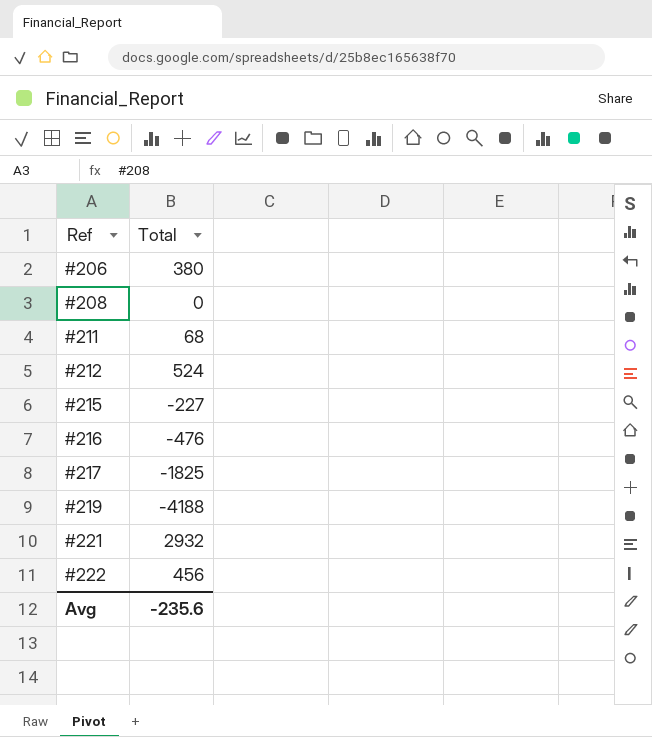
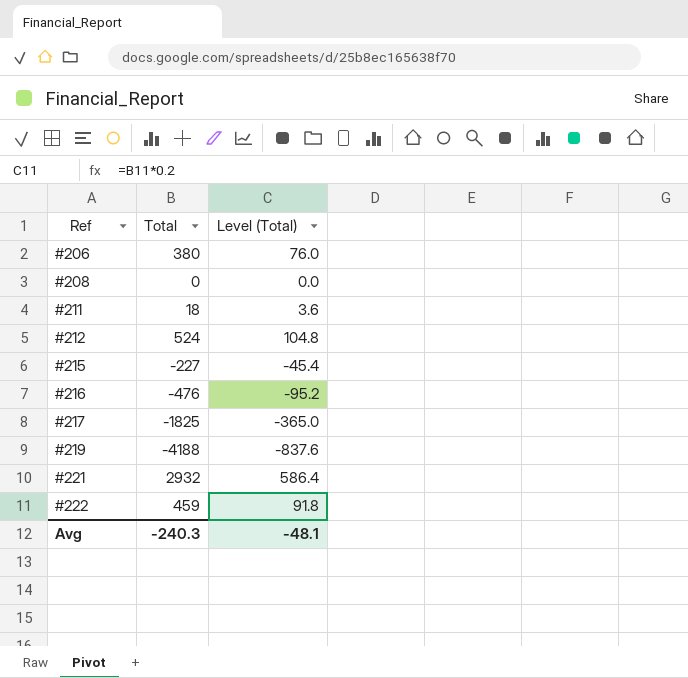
column Level (Total) | formula: none -> [Total] * 0.2
#211 | Total: 68 -> 18
#222 | Total: 456 -> 459
Avg | Total: -235.6 -> -240.3

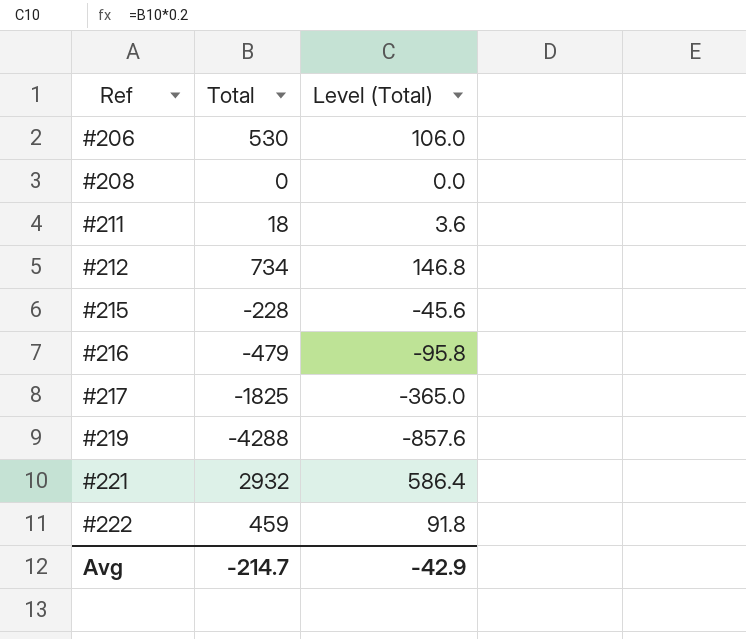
#206 | Total: 380 -> 530
#206 | Level (Total): 76.0 -> 106.0
#212 | Total: 524 -> 734
#212 | Level (Total): 104.8 -> 146.8
#215 | Total: -227 -> -228
#215 | Level (Total): -45.4 -> -45.6
#216 | Total: -476 -> -479
#216 | Level (Total): -95.2 -> -95.8
#219 | Total: -4188 -> -4288
#219 | Level (Total): -837.6 -> -857.6
Avg | Total: -240.3 -> -214.7
Avg | Level (Total): -48.1 -> -42.9

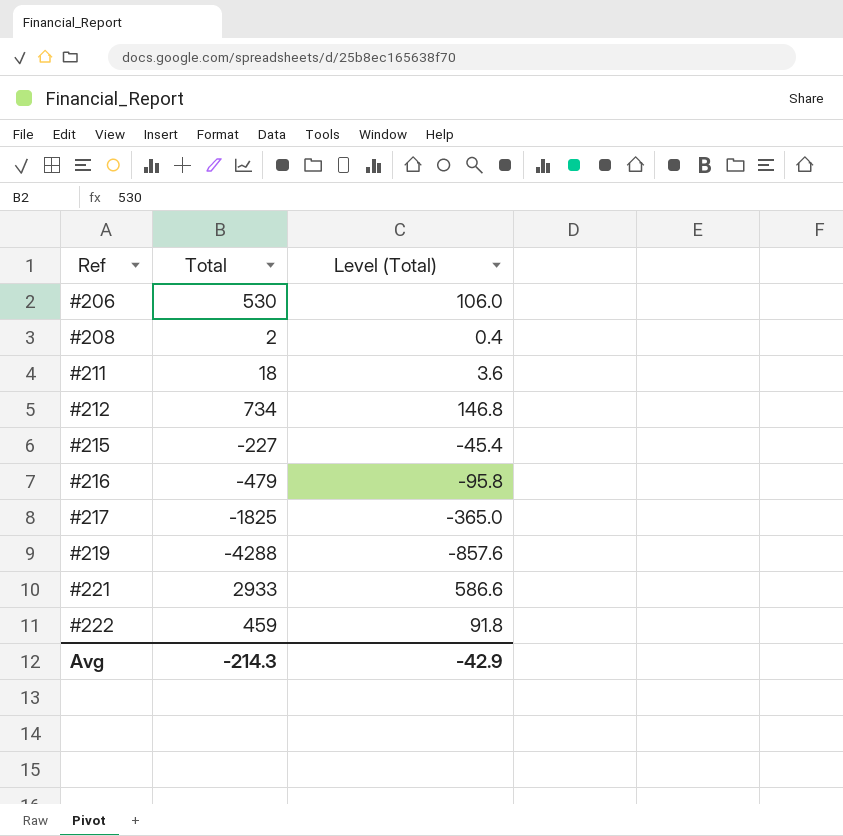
#208 | Total: 0 -> 2
#208 | Level (Total): 0.0 -> 0.4
#215 | Total: -228 -> -227
#215 | Level (Total): -45.6 -> -45.4
#221 | Total: 2932 -> 2933
#221 | Level (Total): 586.4 -> 586.6
Avg | Total: -214.7 -> -214.3

